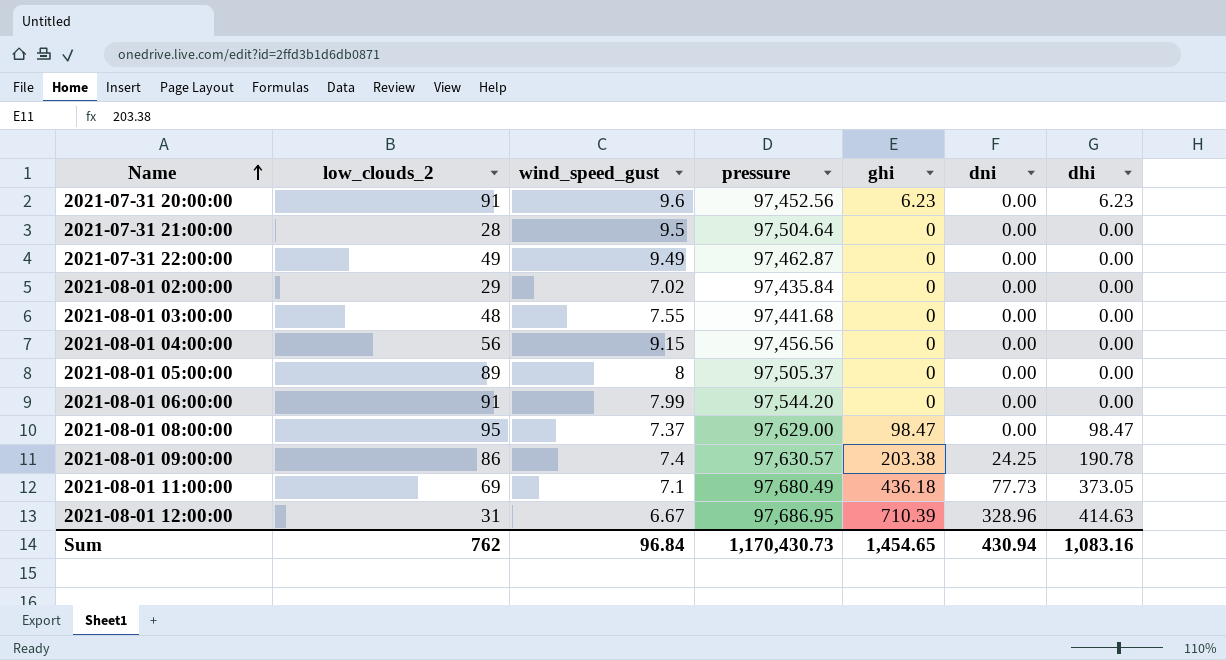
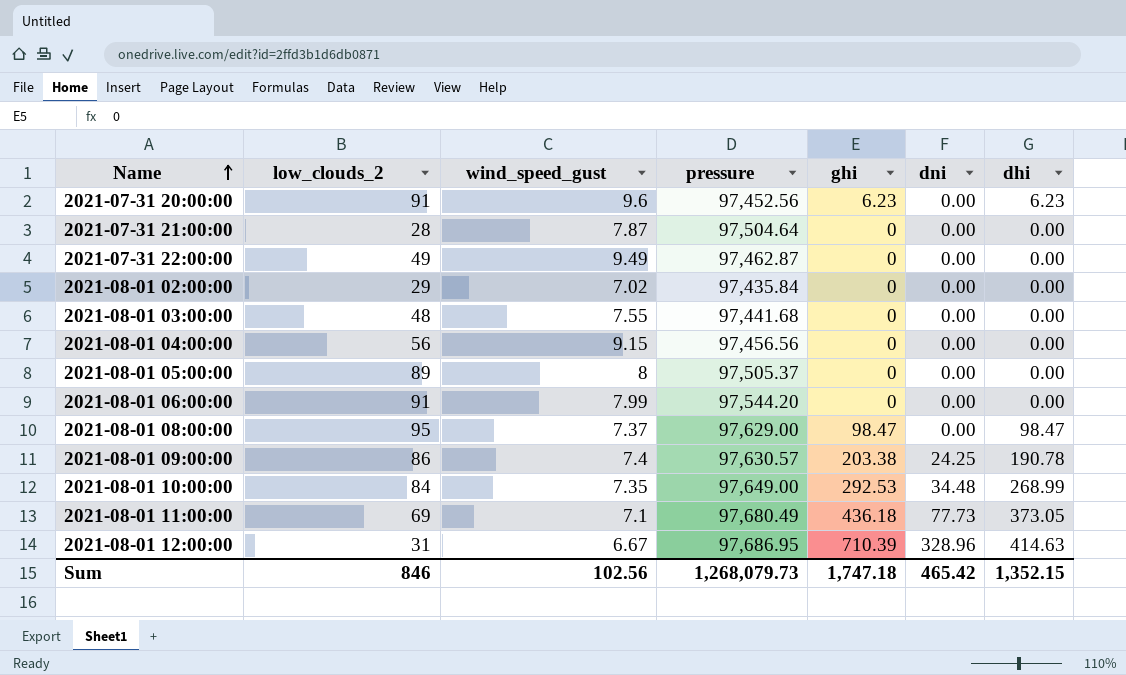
2021-07-31 21:00:00 | wind_speed_gust: 9.5 -> 7.87
row 2021-08-01 10:00:00: none -> 84 | 7.35 | 97,649.00 | 292.53 | 34.48 | 268.99
Sum | low_clouds_2: 762 -> 846
Sum | wind_speed_gust: 96.84 -> 102.56
Sum | pressure: 1,170,430.73 -> 1,268,079.73
Sum | ghi: 1,454.65 -> 1,747.18
Sum | dni: 430.94 -> 465.42
Sum | dhi: 1,083.16 -> 1,352.15

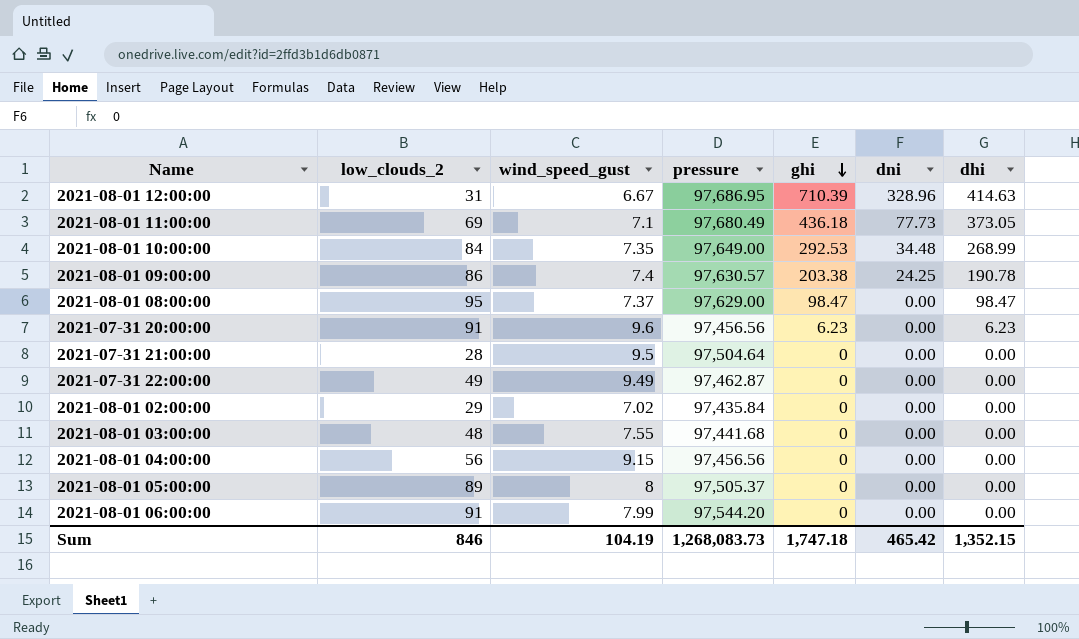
row order: Name ascending -> ghi descending
2021-07-31 20:00:00 | pressure: 97,452.56 -> 97,456.56
2021-07-31 21:00:00 | wind_speed_gust: 7.87 -> 9.5
Sum | wind_speed_gust: 102.56 -> 104.19
Sum | pressure: 1,268,079.73 -> 1,268,083.73

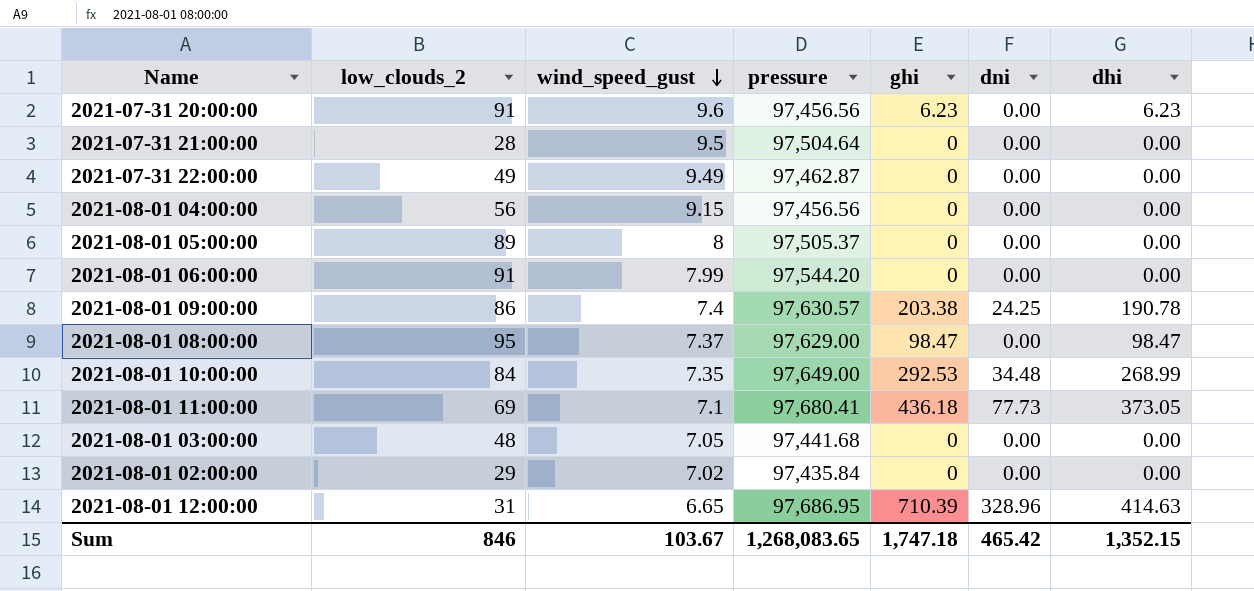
row order: ghi descending -> wind_speed_gust descending
2021-08-01 11:00:00 | pressure: 97,680.49 -> 97,680.41
2021-08-01 03:00:00 | wind_speed_gust: 7.55 -> 7.05
2021-08-01 12:00:00 | wind_speed_gust: 6.67 -> 6.65
Sum | wind_speed_gust: 104.19 -> 103.67
Sum | pressure: 1,268,083.73 -> 1,268,083.65

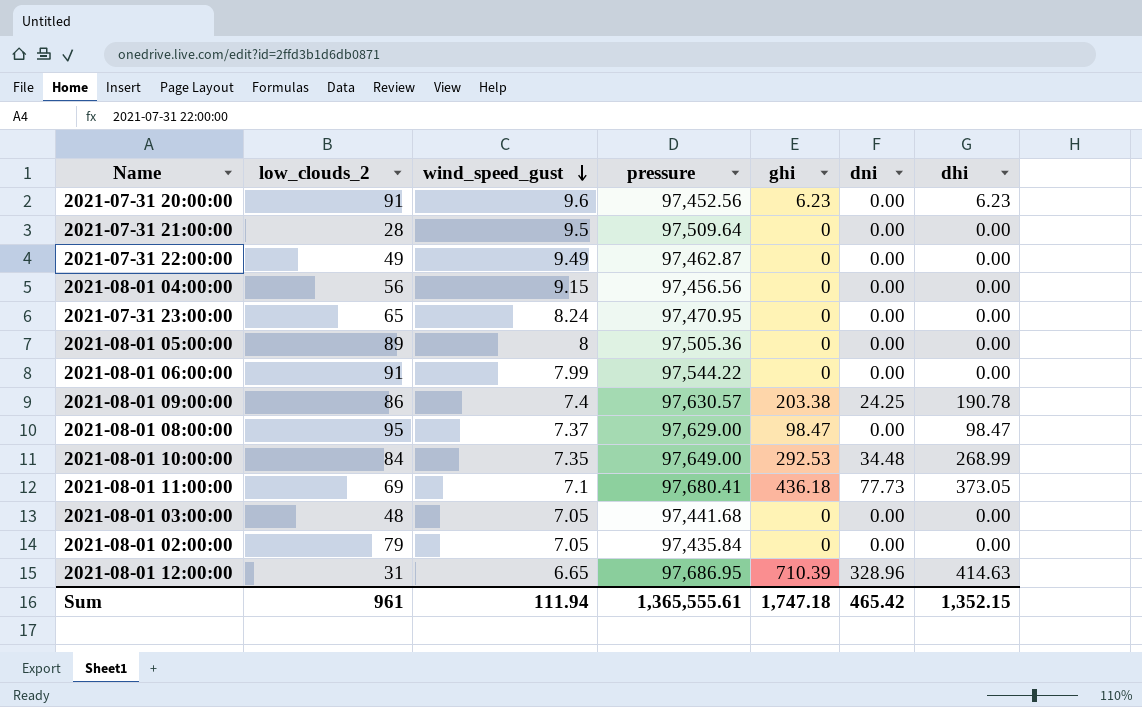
2021-07-31 20:00:00 | pressure: 97,456.56 -> 97,452.56
2021-07-31 21:00:00 | pressure: 97,504.64 -> 97,509.64
row 2021-07-31 23:00:00: none -> 65 | 8.24 | 97,470.95 | 0 | 0.00 | 0.00
2021-08-01 05:00:00 | pressure: 97,505.37 -> 97,505.36
2021-08-01 06:00:00 | pressure: 97,544.20 -> 97,544.22
2021-08-01 02:00:00 | low_clouds_2: 29 -> 79
2021-08-01 02:00:00 | wind_speed_gust: 7.02 -> 7.05
Sum | low_clouds_2: 846 -> 961
Sum | wind_speed_gust: 103.67 -> 111.94
Sum | pressure: 1,268,083.65 -> 1,365,555.61

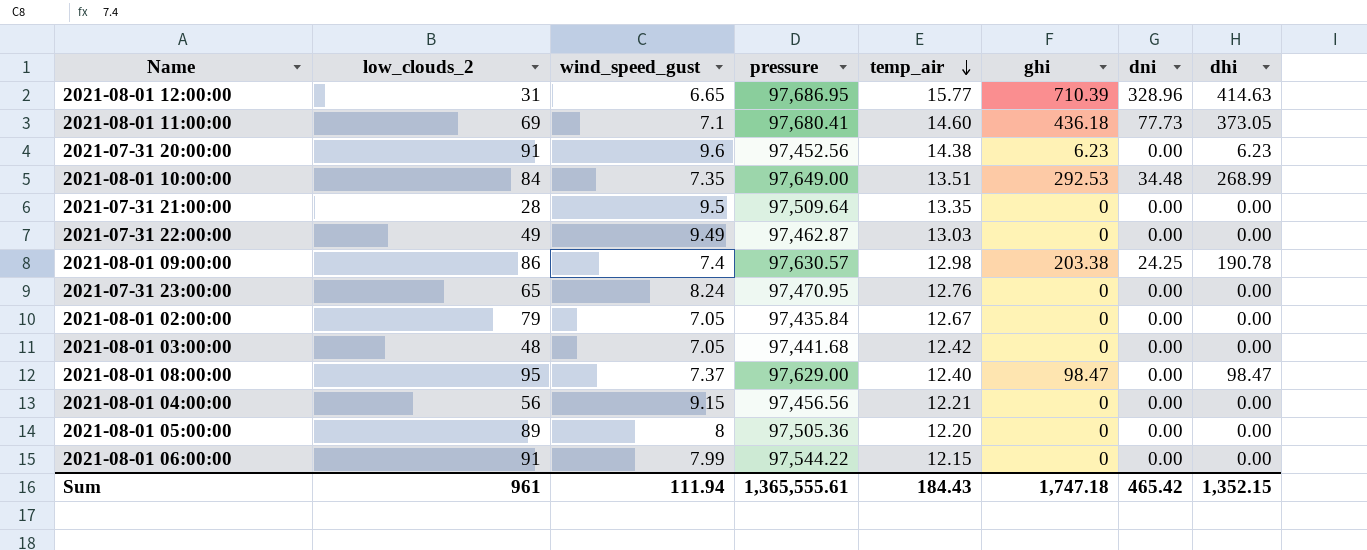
row order: wind_speed_gust descending -> temp_air descending
column temp_air | position: none -> 5

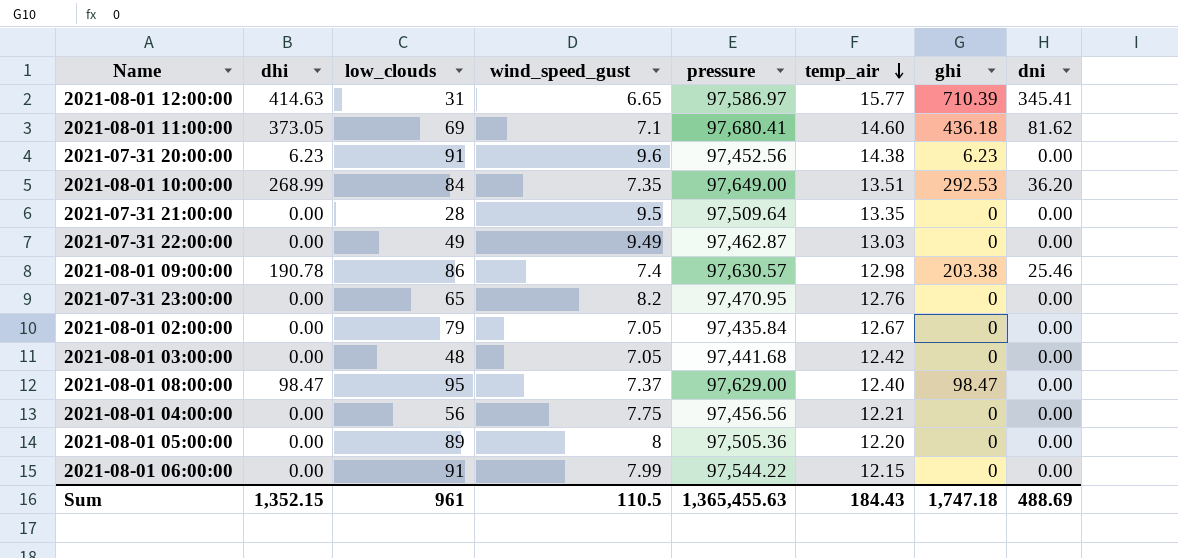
column dhi | position: 8 -> 2
column name: low_clouds_2 -> low_clouds
2021-08-01 12:00:00 | pressure: 97,686.95 -> 97,586.97
2021-08-01 12:00:00 | dni: 328.96 -> 345.41
2021-08-01 11:00:00 | dni: 77.73 -> 81.62
2021-08-01 10:00:00 | dni: 34.48 -> 36.20
2021-08-01 09:00:00 | dni: 24.25 -> 25.46
2021-07-31 23:00:00 | wind_speed_gust: 8.24 -> 8.2
2021-08-01 04:00:00 | wind_speed_gust: 9.15 -> 7.75
Sum | wind_speed_gust: 111.94 -> 110.5
Sum | pressure: 1,365,555.61 -> 1,365,455.63
Sum | dni: 465.42 -> 488.69

